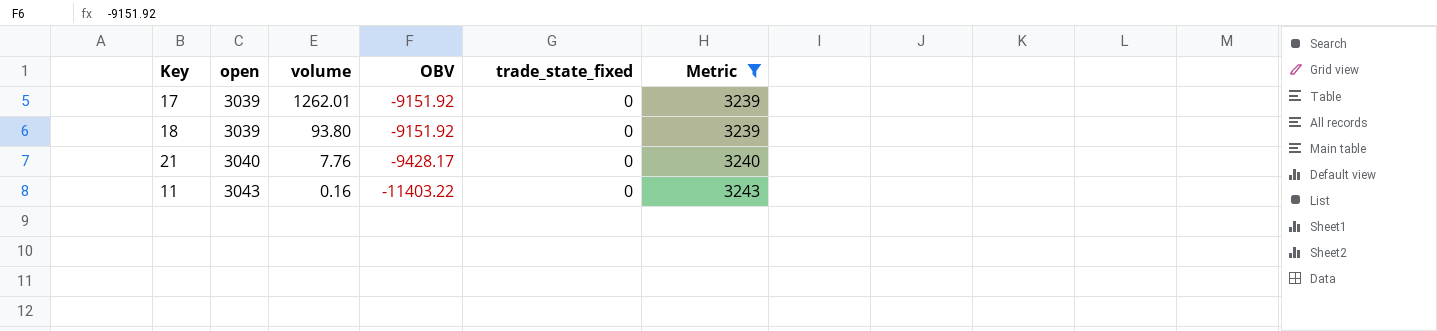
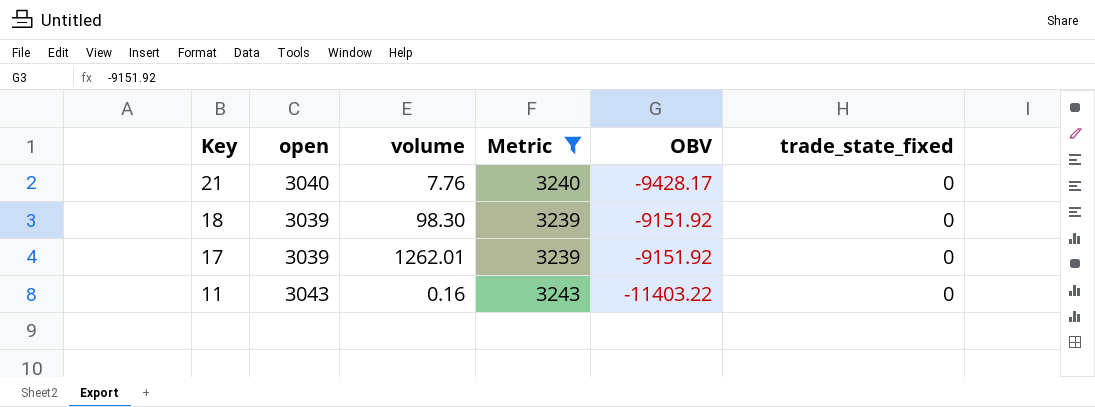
row order: open ascending -> Key descending
column Metric | position: 6 -> 4
18 | volume: 93.80 -> 98.30

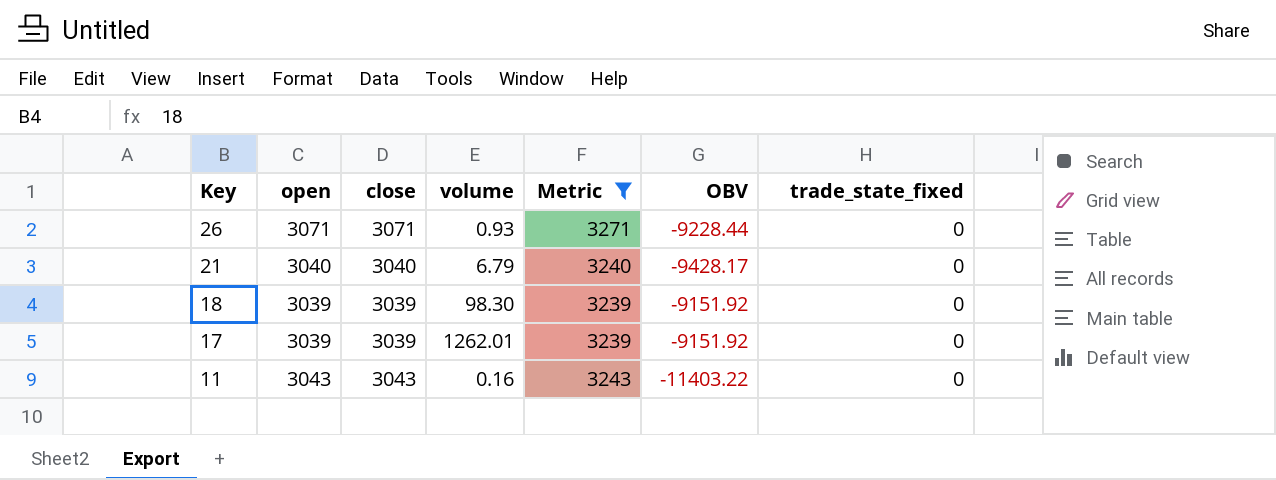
column close | position: none -> 3
row 26: none -> 3071 | 3071 | 0.93 | 3271 | -9228.44 | 0
21 | volume: 7.76 -> 6.79

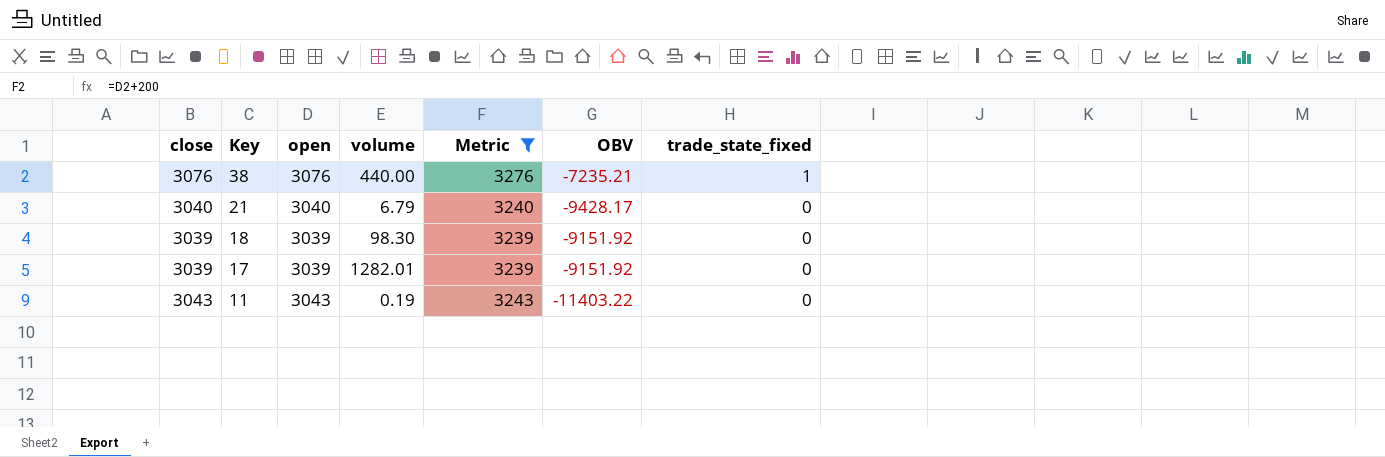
column close | position: 3 -> 1
row 26: 3071 | 3071 | 0.93 | 3271 | -9228.44 | 0 -> none
row 38: none -> 3076 | 3076 | 440.00 | 3276 | -7235.21 | 1
17 | volume: 1262.01 -> 1282.01
11 | volume: 0.16 -> 0.19

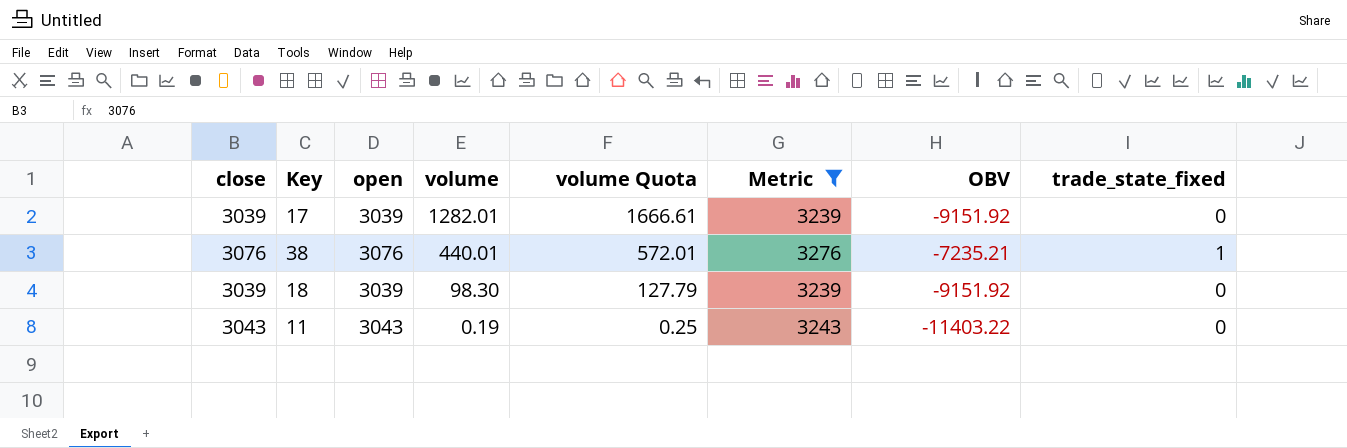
row order: Key descending -> volume descending
column volume Quota | formula: none -> [volume] * 1.3
row 21: 3040 | 3040 | 6.79 | 3240 | -9428.17 | 0 -> none
38 | volume: 440.00 -> 440.01

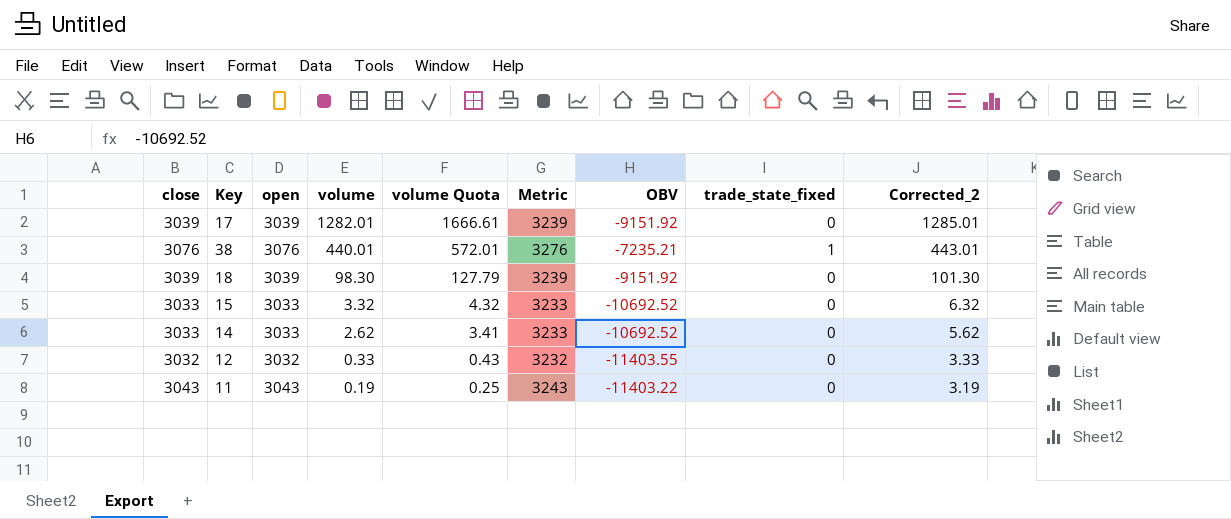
filter: Metric >= 3239 -> none
column Corrected_2 | formula: none -> [volume] + 3

